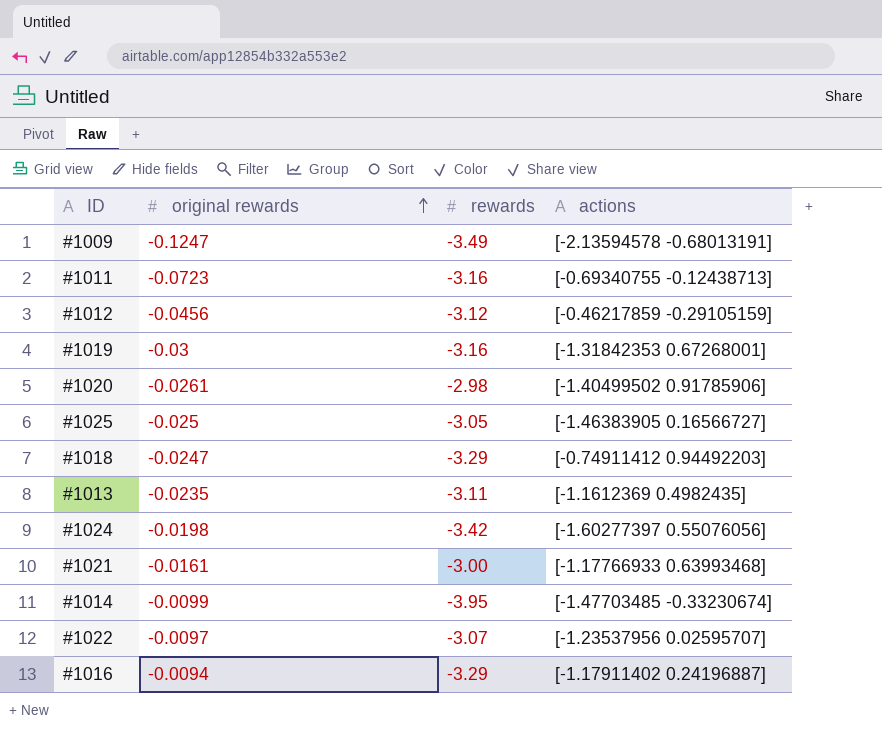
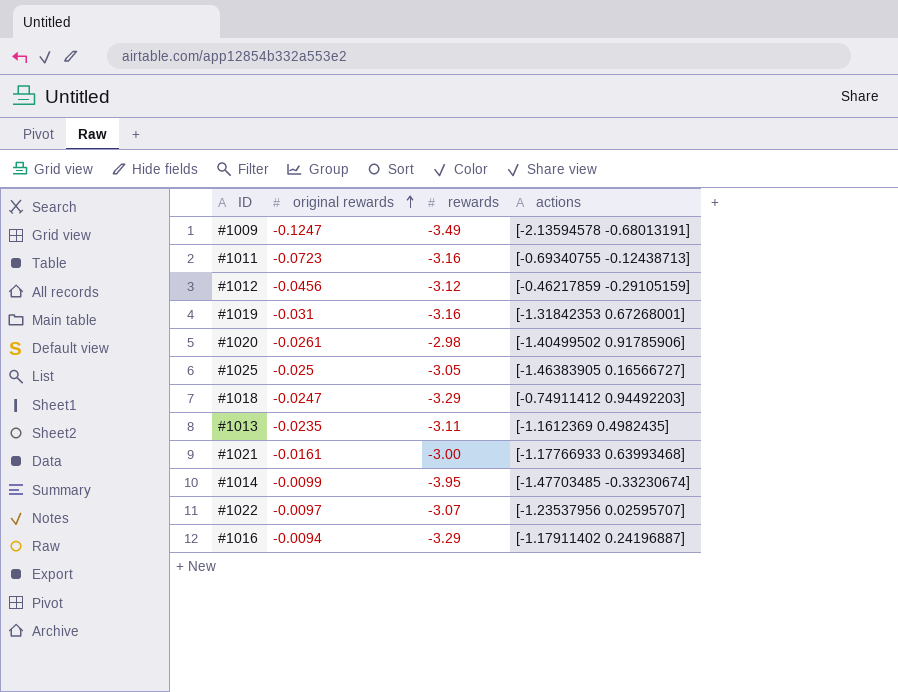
row #1024: -0.0198 | -3.42 | [-1.60277397 0.55076056] -> none
#1019 | original rewards: -0.03 -> -0.031

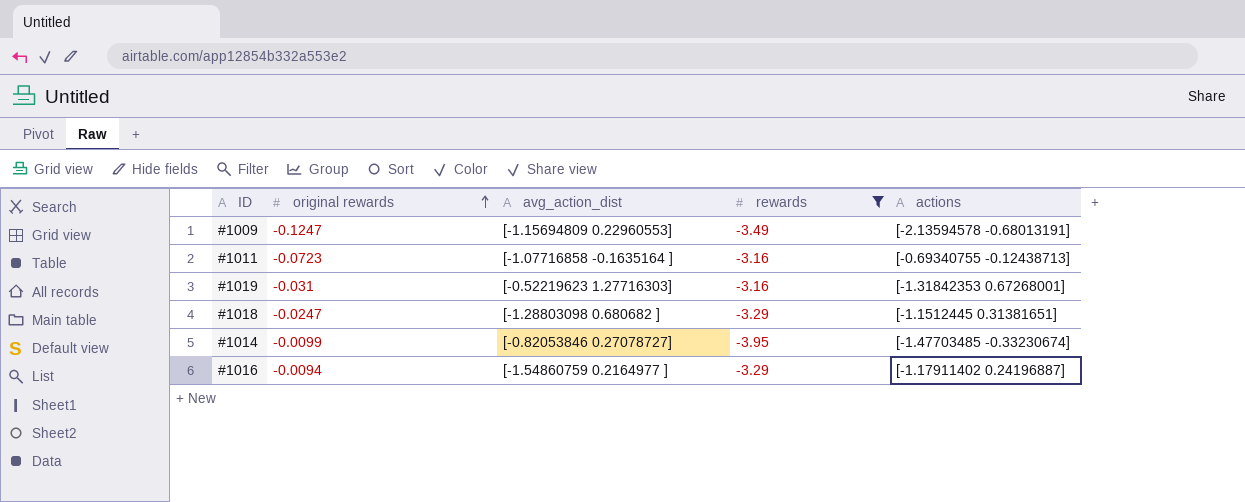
filter: none -> rewards <= -3.16
column avg_action_dist | position: none -> 3
#1018 | actions: [-0.74911412 0.94492203] -> [-1.1512445 0.31381651]

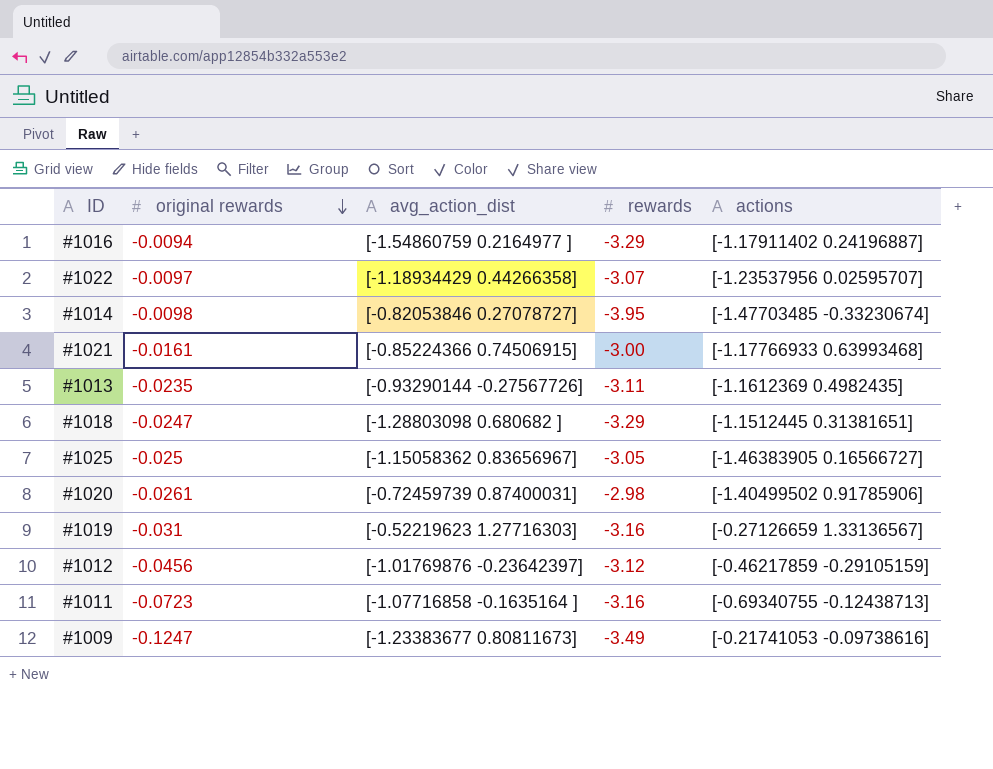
filter: rewards <= -3.16 -> none
row order: original rewards ascending -> original rewards descending
#1014 | original rewards: -0.0099 -> -0.0098
#1019 | actions: [-1.31842353 0.67268001] -> [-0.27126659 1.33136567]
#1009 | avg_action_dist: [-1.15694809 0.22960553] -> [-1.23383677 0.80811673]
#1009 | actions: [-2.13594578 -0.68013191] -> [-0.21741053 -0.09738616]

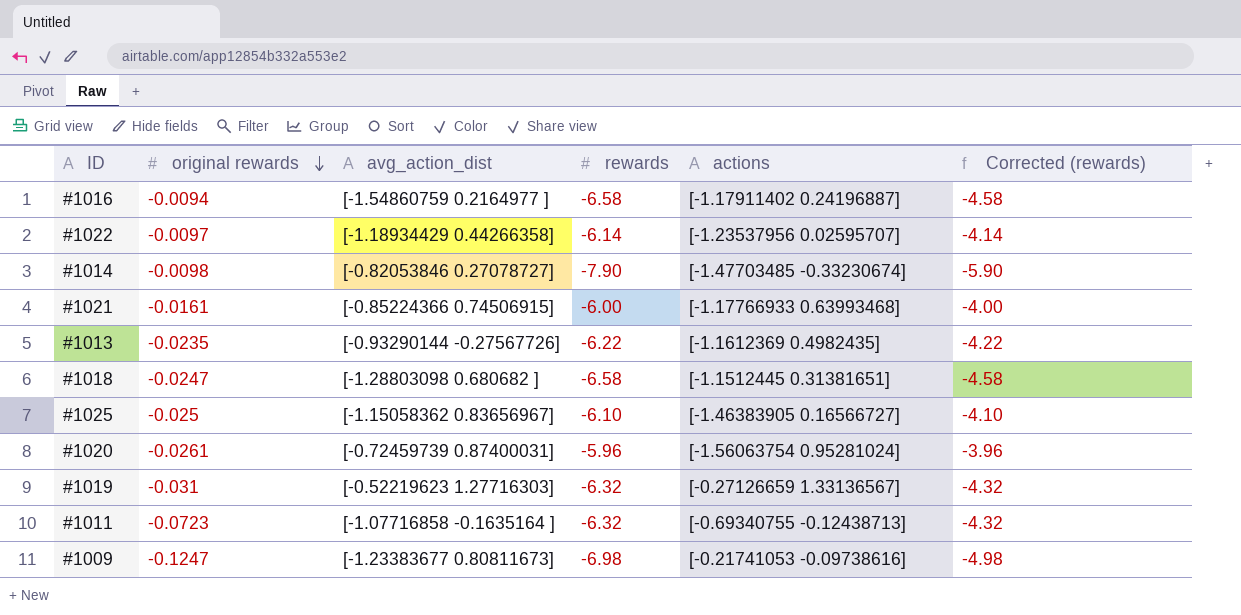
column Corrected (rewards) | formula: none -> [rewards] + 2
row #1012: -0.0456 | [-1.01769876 -0.23642397] | -3.12 | [-0.46217859 -0.29105159] -> none
#1016 | rewards: -3.29 -> -6.58
#1022 | rewards: -3.07 -> -6.14
#1014 | rewards: -3.95 -> -7.90
#1021 | rewards: -3.00 -> -6.00
#1013 | rewards: -3.11 -> -6.22
#1018 | rewards: -3.29 -> -6.58
#1025 | rewards: -3.05 -> -6.10
#1020 | rewards: -2.98 -> -5.96
#1020 | actions: [-1.40499502 0.91785906] -> [-1.56063754 0.95281024]
#1019 | rewards: -3.16 -> -6.32
#1011 | rewards: -3.16 -> -6.32
#1009 | rewards: -3.49 -> -6.98

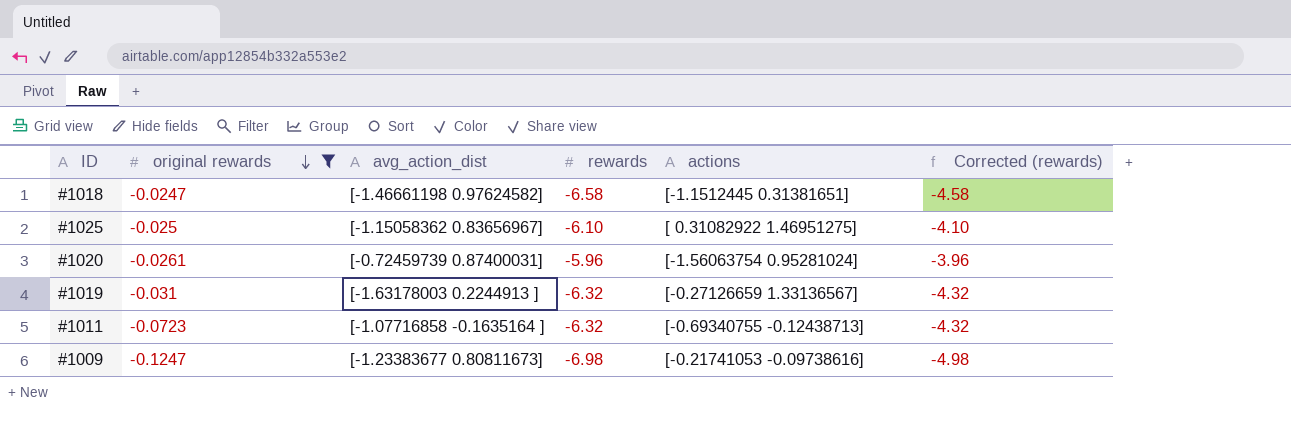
filter: none -> original rewards <= -0.0247
#1018 | avg_action_dist: [-1.28803098 0.680682 ] -> [-1.46661198 0.97624582]
#1025 | actions: [-1.46383905 0.16566727] -> [ 0.31082922 1.46951275]
#1019 | avg_action_dist: [-0.52219623 1.27716303] -> [-1.63178003 0.2244913 ]

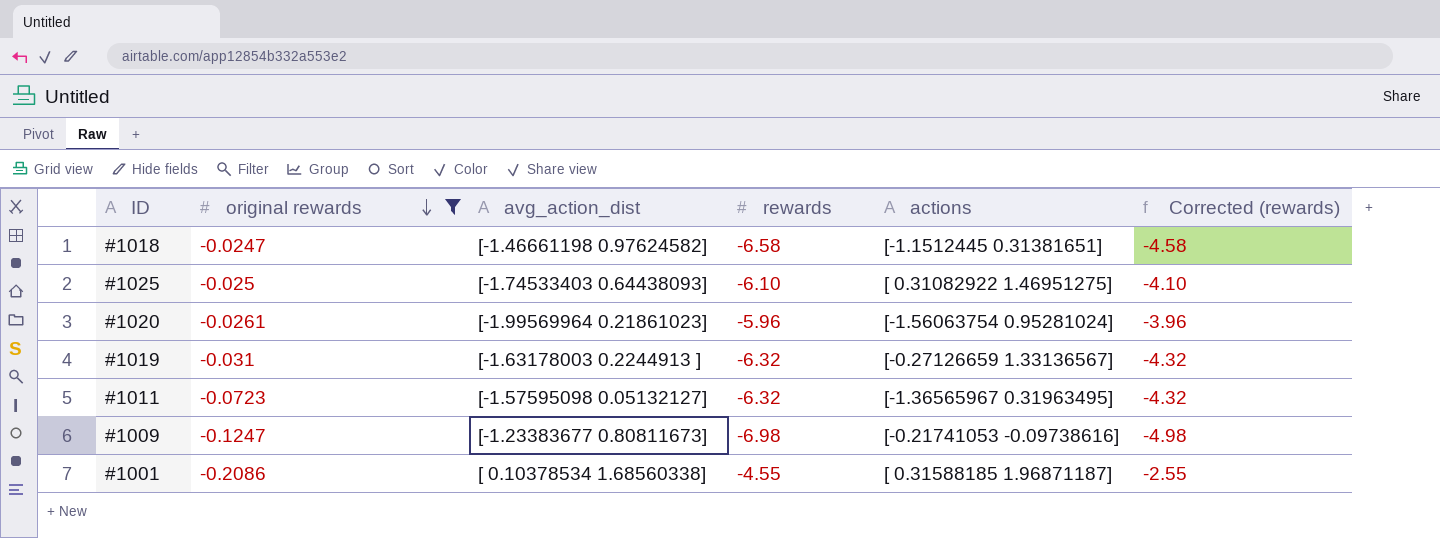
#1025 | avg_action_dist: [-1.15058362 0.83656967] -> [-1.74533403 0.64438093]
#1020 | avg_action_dist: [-0.72459739 0.87400031] -> [-1.99569964 0.21861023]
#1011 | avg_action_dist: [-1.07716858 -0.1635164 ] -> [-1.57595098 0.05132127]
#1011 | actions: [-0.69340755 -0.12438713] -> [-1.36565967 0.31963495]
row #1001: none -> -0.2086 | [ 0.10378534 1.68560338] | -4.55 | [ 0.31588185 1.96871187] | -2.55

